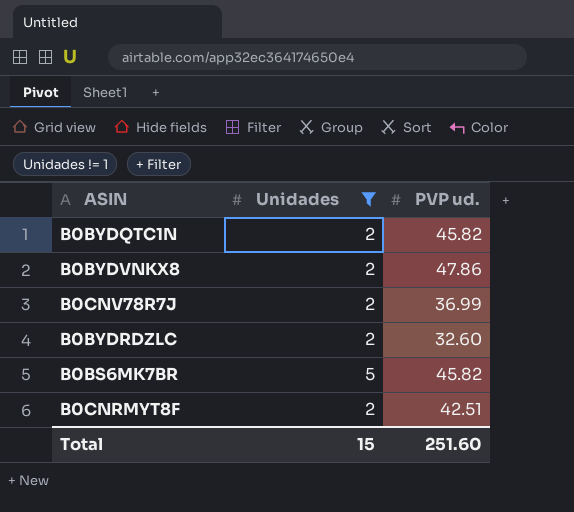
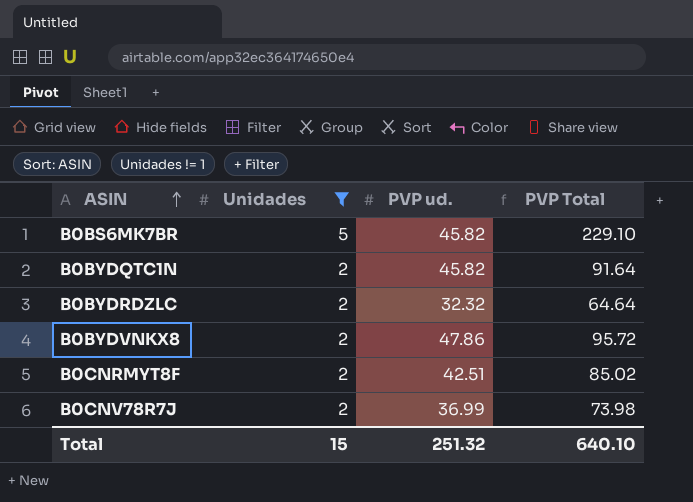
row order: none -> ASIN ascending
column PVP Total | formula: none -> [Unidades] * [PVP ud.]
B0BYDRDZLC | PVP ud.: 32.60 -> 32.32
Total | PVP ud.: 251.60 -> 251.32

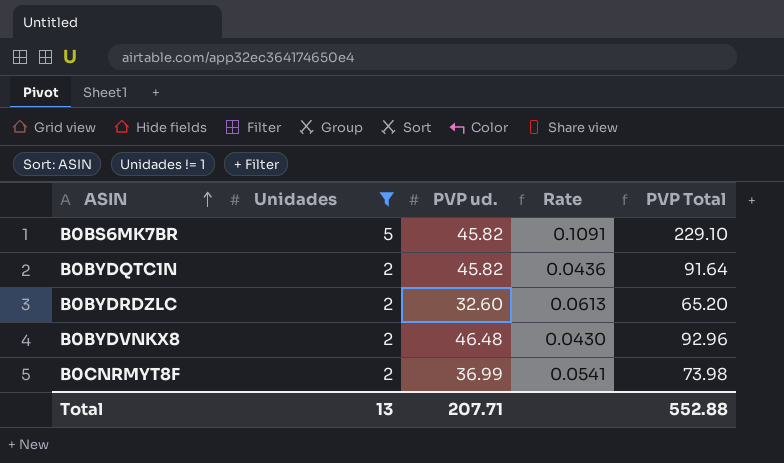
column Rate | formula: none -> [Unidades] / [PVP ud.]
row B0CNV78R7J: 2 | 36.99 | 73.98 -> none
B0BYDRDZLC | PVP ud.: 32.32 -> 32.60
B0BYDRDZLC | PVP Total: 64.64 -> 65.20
B0BYDVNKX8 | PVP ud.: 47.86 -> 46.48
B0BYDVNKX8 | PVP Total: 95.72 -> 92.96
B0CNRMYT8F | PVP ud.: 42.51 -> 36.99
B0CNRMYT8F | PVP Total: 85.02 -> 73.98
Total | Unidades: 15 -> 13
Total | PVP ud.: 251.32 -> 207.71
Total | PVP Total: 640.10 -> 552.88

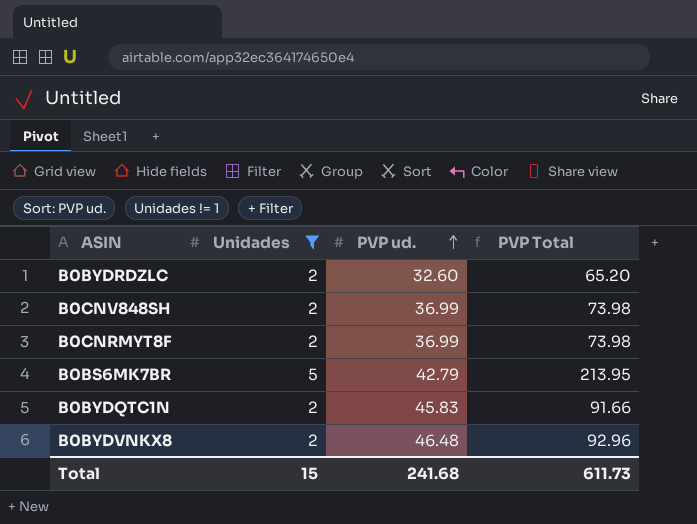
row order: ASIN ascending -> PVP ud. ascending
column Rate | formula: [Unidades] / [PVP ud.] -> none
row B0CNV848SH: none -> 2 | 36.99 | 73.98
B0BS6MK7BR | PVP ud.: 45.82 -> 42.79
B0BS6MK7BR | PVP Total: 229.10 -> 213.95
B0BYDQTC1N | PVP ud.: 45.82 -> 45.83
B0BYDQTC1N | PVP Total: 91.64 -> 91.66
Total | Unidades: 13 -> 15
Total | PVP ud.: 207.71 -> 241.68
Total | PVP Total: 552.88 -> 611.73

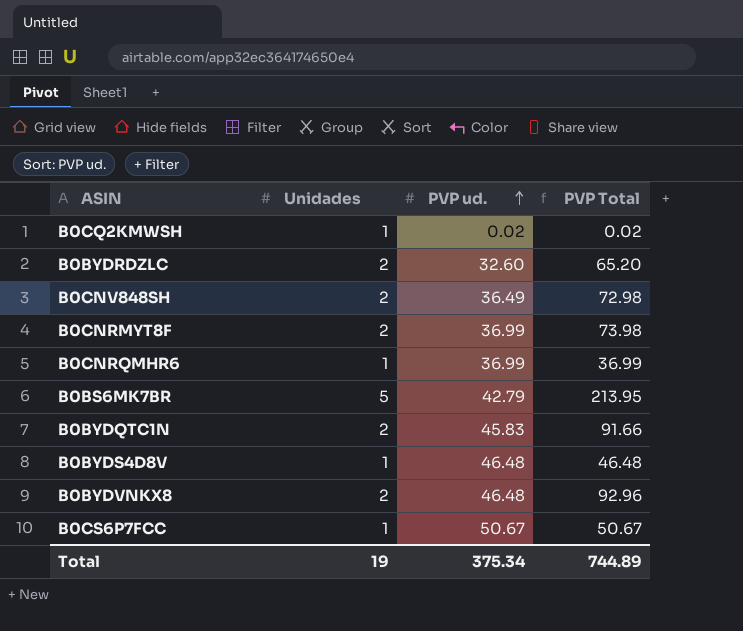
filter: Unidades != 1 -> none
B0CNV848SH | PVP ud.: 36.99 -> 36.49
B0CNV848SH | PVP Total: 73.98 -> 72.98
Total | Unidades: 15 -> 19
Total | PVP ud.: 241.68 -> 375.34
Total | PVP Total: 611.73 -> 744.89

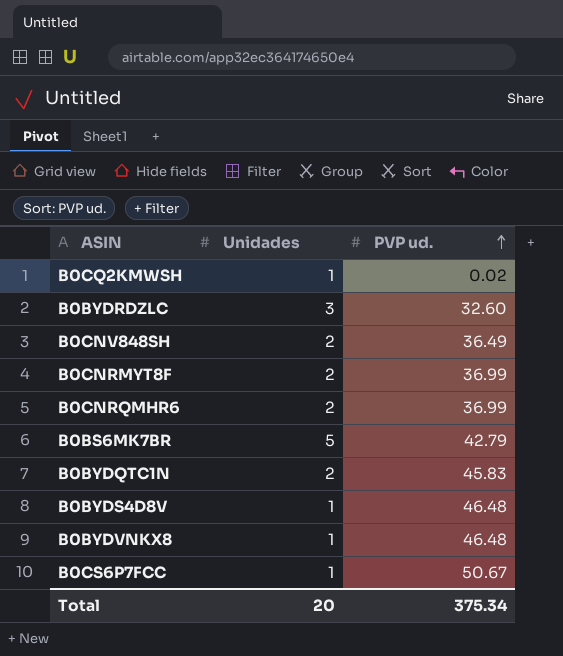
column PVP Total | formula: [Unidades] * [PVP ud.] -> none
B0BYDRDZLC | Unidades: 2 -> 3
B0CNRQMHR6 | Unidades: 1 -> 2
B0BYDVNKX8 | Unidades: 2 -> 1
Total | Unidades: 19 -> 20

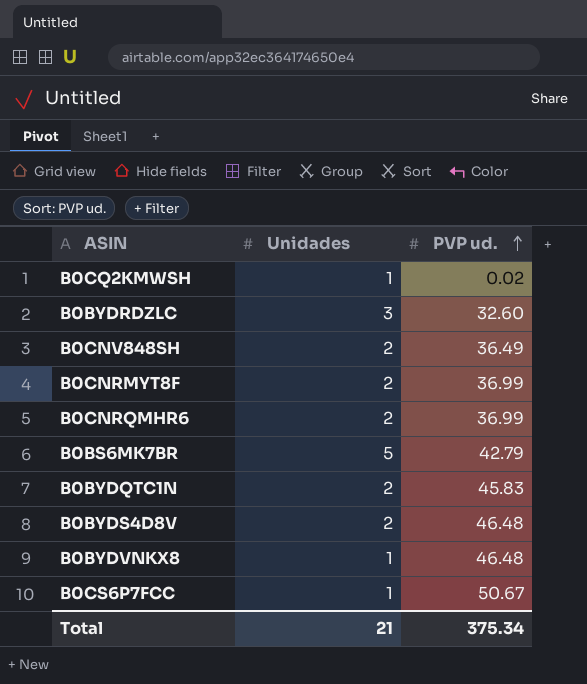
B0BYDS4D8V | Unidades: 1 -> 2
Total | Unidades: 20 -> 21

